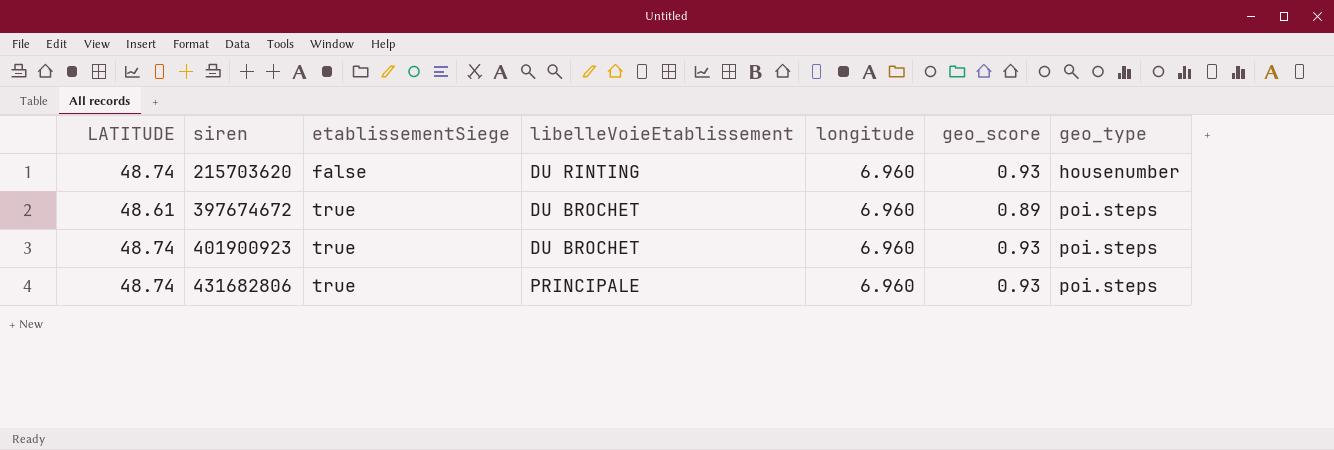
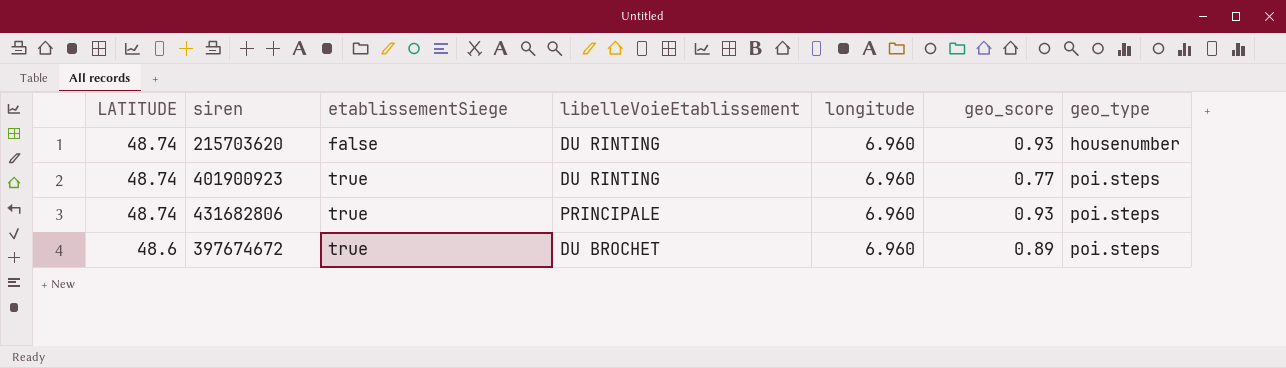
row order: siren ascending -> LATITUDE descending
401900923 | libelleVoieEtablissement: DU BROCHET -> DU RINTING
401900923 | geo_score: 0.93 -> 0.77
397674672 | LATITUDE: 48.61 -> 48.6

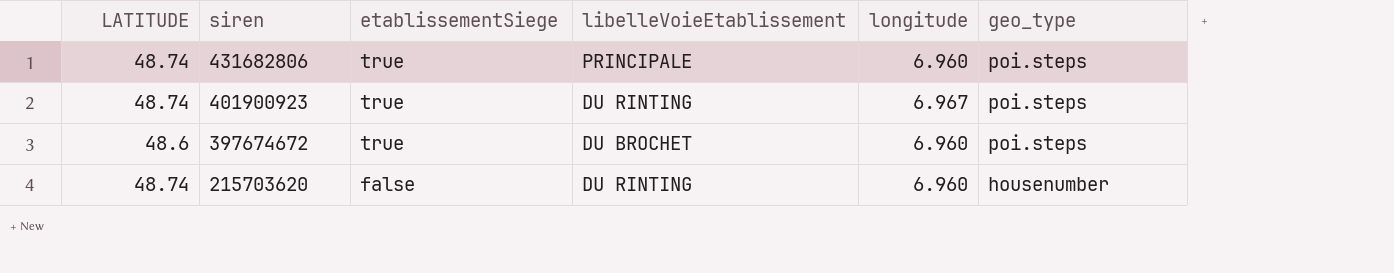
row order: LATITUDE descending -> siren descending
column geo_score | position: 6 -> none
401900923 | longitude: 6.960 -> 6.967

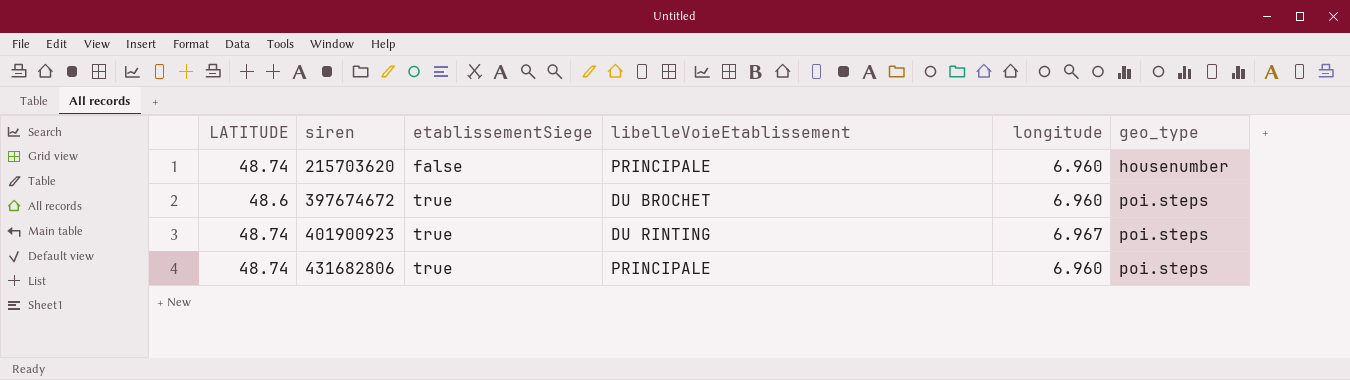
row order: siren descending -> siren ascending
215703620 | libelleVoieEtablissement: DU RINTING -> PRINCIPALE

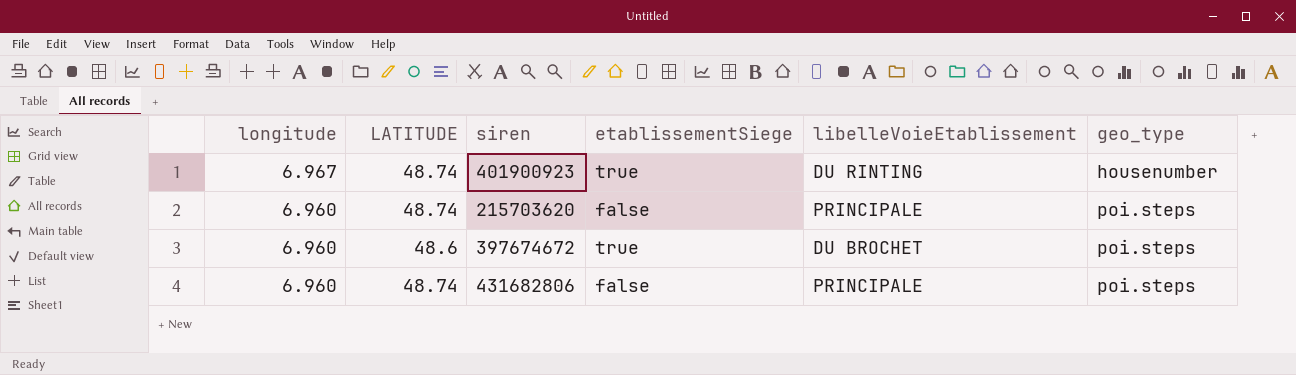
row order: siren ascending -> longitude descending
column longitude | position: 5 -> 1
401900923 | geo_type: poi.steps -> housenumber
215703620 | geo_type: housenumber -> poi.steps
431682806 | etablissementSiege: true -> false

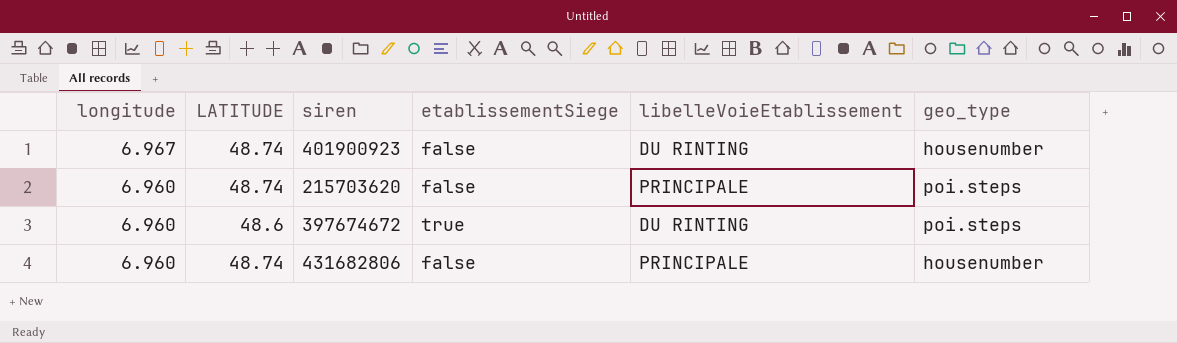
401900923 | etablissementSiege: true -> false
397674672 | libelleVoieEtablissement: DU BROCHET -> DU RINTING
431682806 | geo_type: poi.steps -> housenumber

